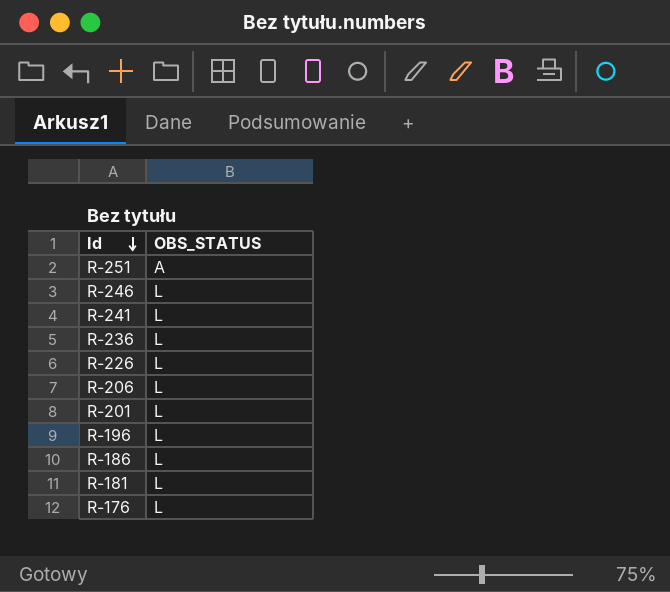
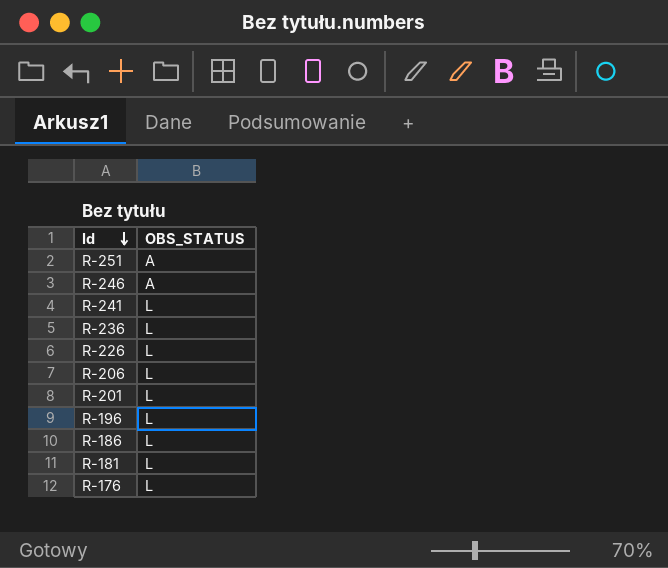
R-246 | OBS_STATUS: L -> A

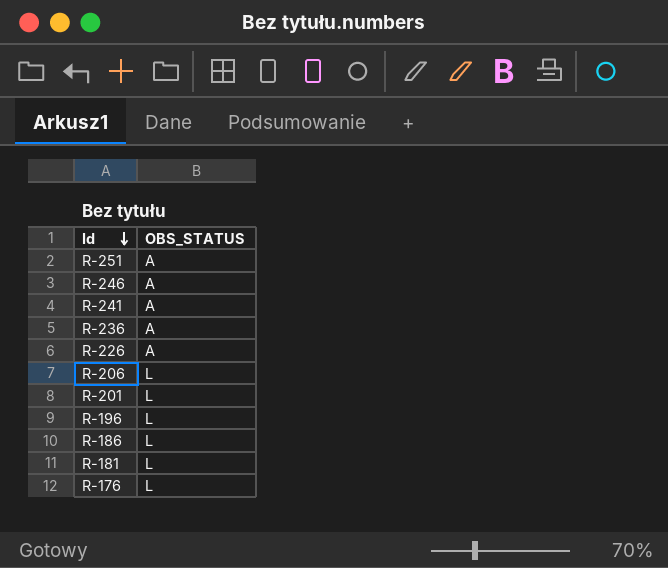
R-241 | OBS_STATUS: L -> A
R-236 | OBS_STATUS: L -> A
R-226 | OBS_STATUS: L -> A

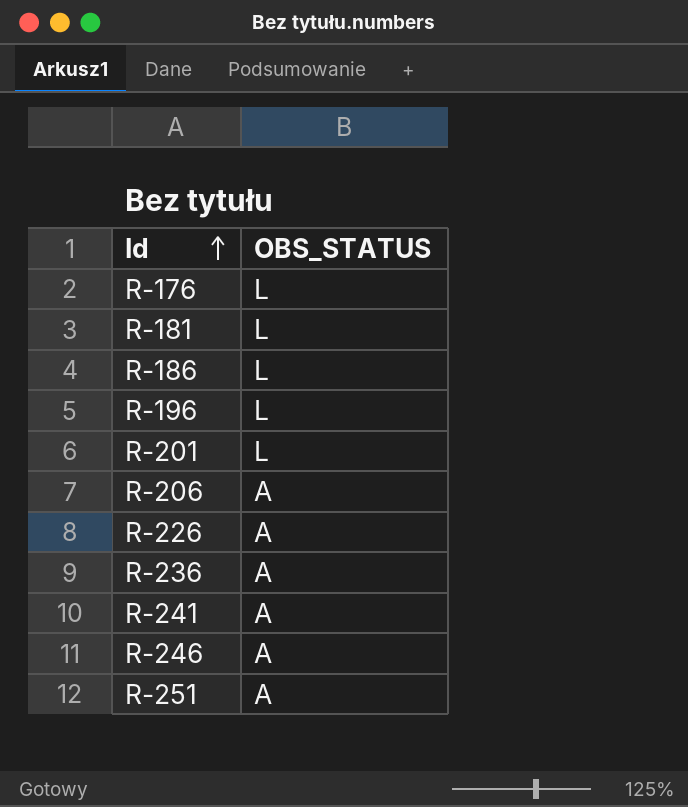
row order: Id descending -> Id ascending
R-206 | OBS_STATUS: L -> A

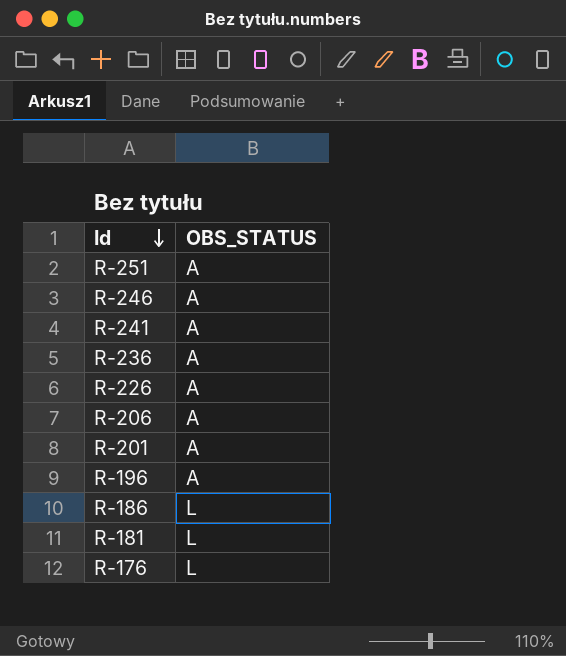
row order: Id ascending -> Id descending
R-201 | OBS_STATUS: L -> A
R-196 | OBS_STATUS: L -> A

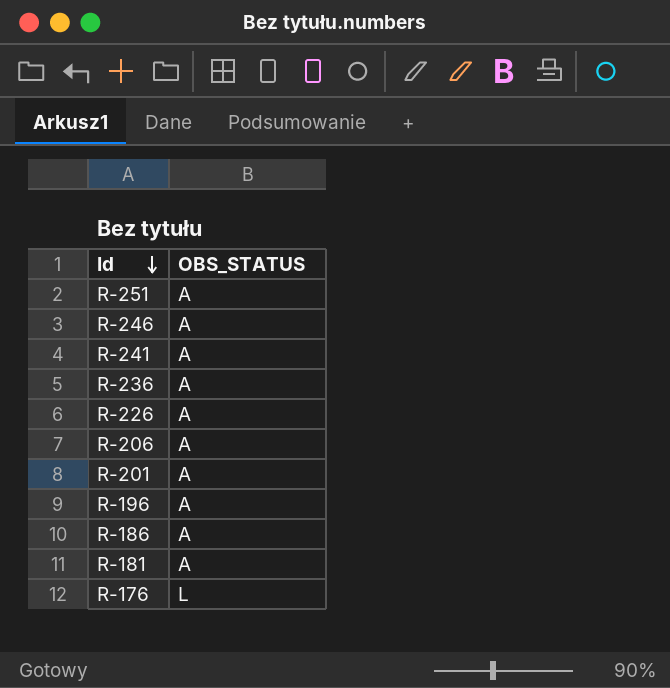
R-186 | OBS_STATUS: L -> A
R-181 | OBS_STATUS: L -> A

